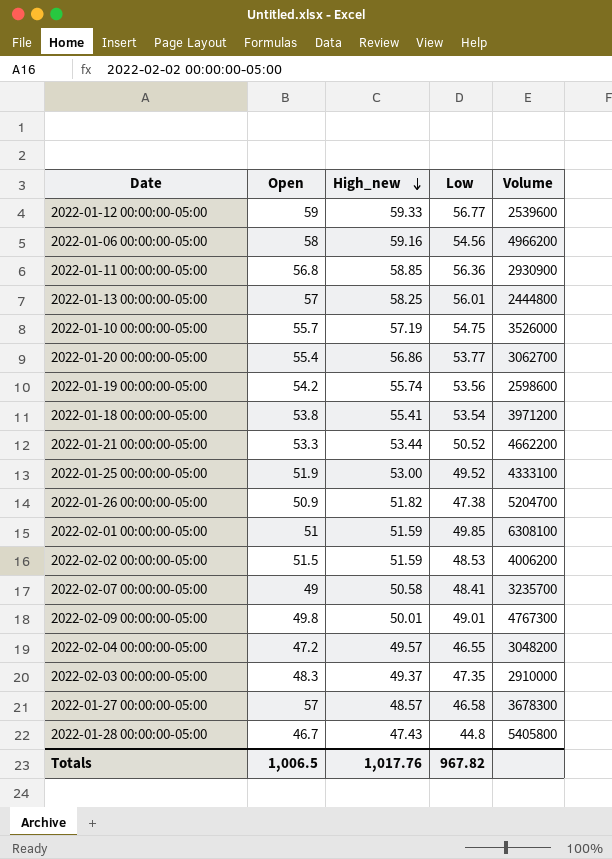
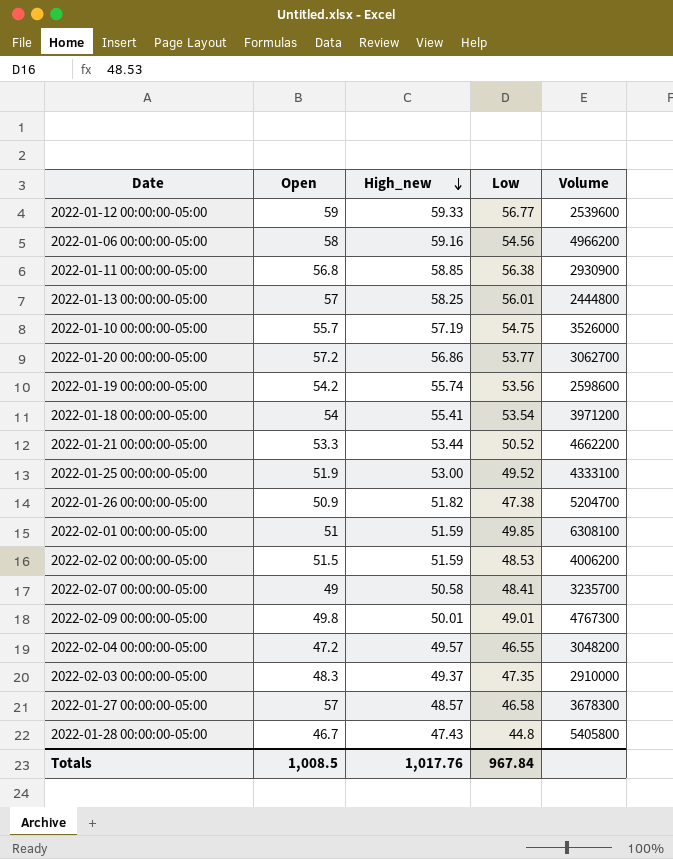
2022-01-11 00:00:00-05:00 | Low: 56.36 -> 56.38
2022-01-20 00:00:00-05:00 | Open: 55.4 -> 57.2
2022-01-18 00:00:00-05:00 | Open: 53.8 -> 54
Totals | Open: 1,006.5 -> 1,008.5
Totals | Low: 967.82 -> 967.84

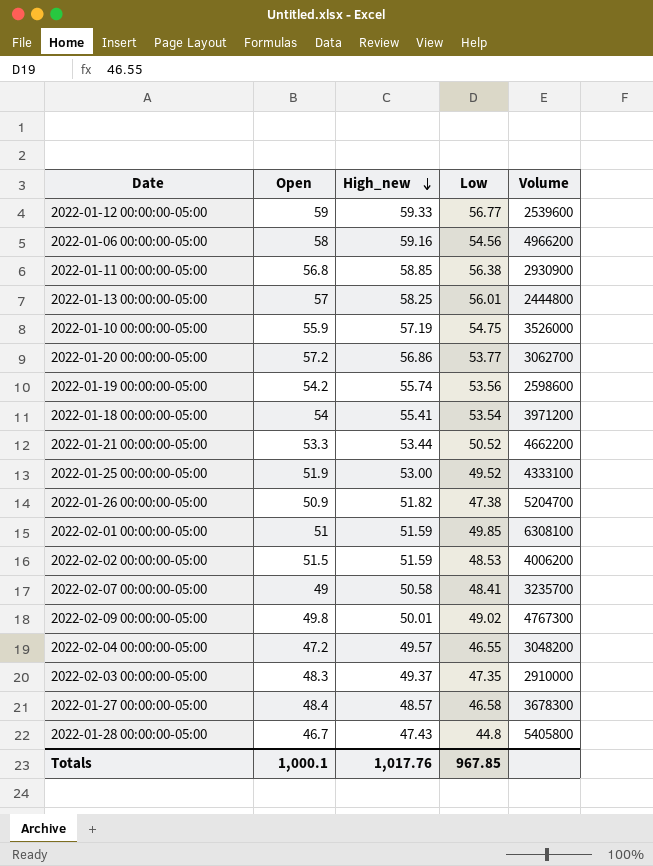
2022-01-10 00:00:00-05:00 | Open: 55.7 -> 55.9
2022-02-09 00:00:00-05:00 | Low: 49.01 -> 49.02
2022-01-27 00:00:00-05:00 | Open: 57 -> 48.4
Totals | Open: 1,008.5 -> 1,000.1
Totals | Low: 967.84 -> 967.85

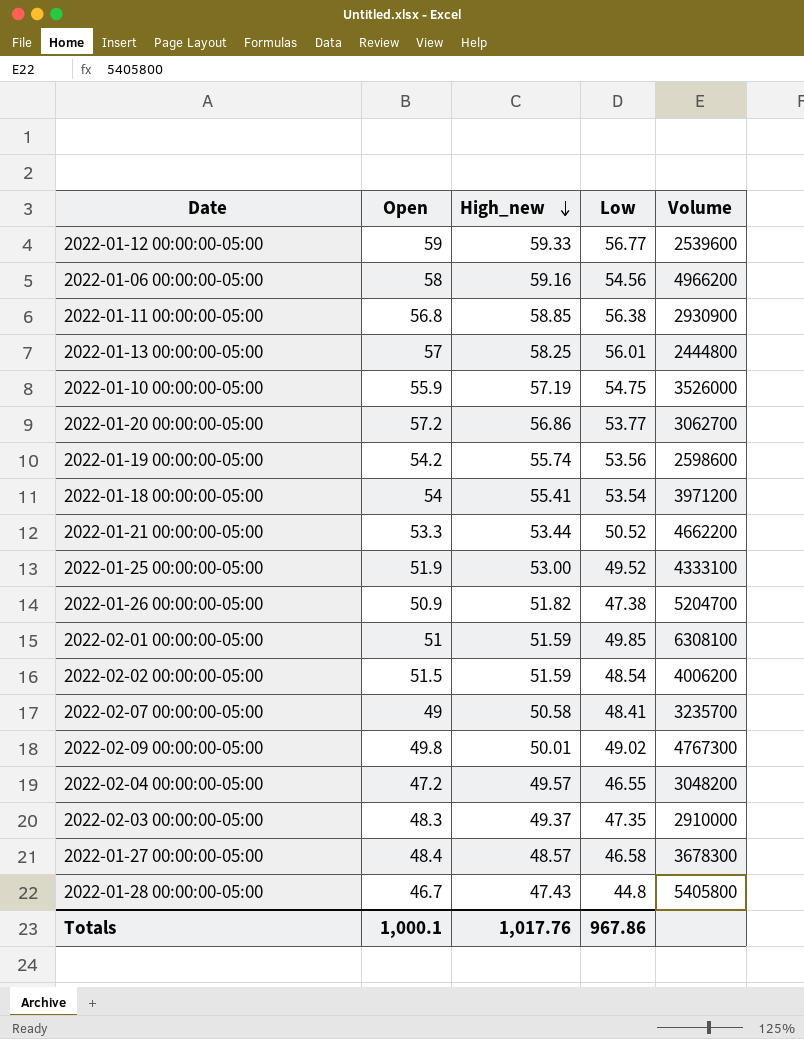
2022-02-02 00:00:00-05:00 | Low: 48.53 -> 48.54
Totals | Low: 967.85 -> 967.86

